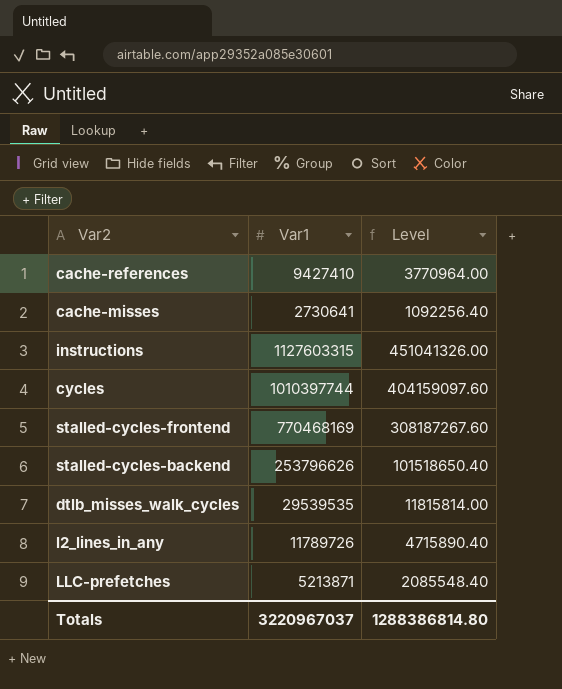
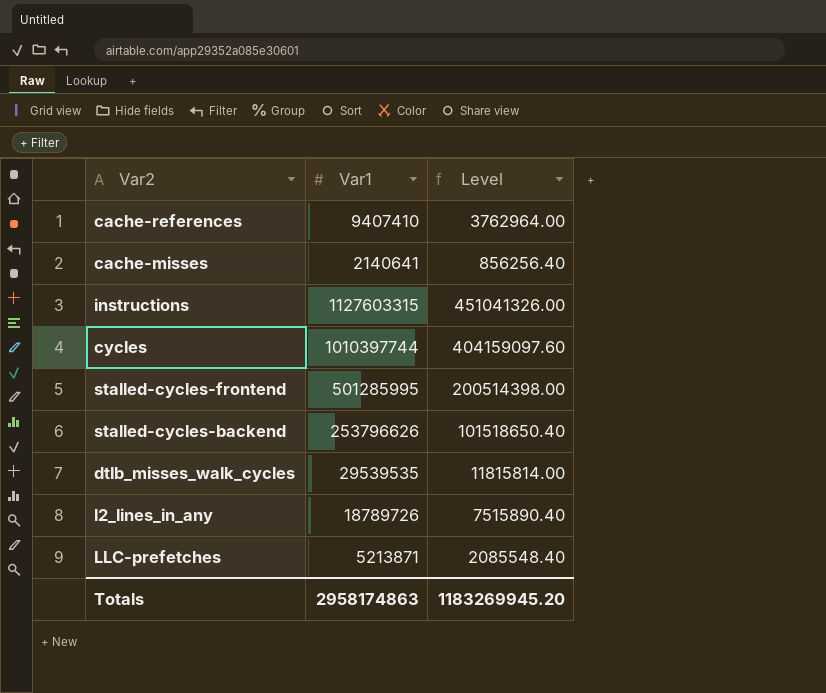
cache-references | Var1: 9427410 -> 9407410
cache-references | Level: 3770964.00 -> 3762964.00
cache-misses | Var1: 2730641 -> 2140641
cache-misses | Level: 1092256.40 -> 856256.40
stalled-cycles-frontend | Var1: 770468169 -> 501285995
stalled-cycles-frontend | Level: 308187267.60 -> 200514398.00
l2_lines_in_any | Var1: 11789726 -> 18789726
l2_lines_in_any | Level: 4715890.40 -> 7515890.40
Totals | Var1: 3220967037 -> 2958174863
Totals | Level: 1288386814.80 -> 1183269945.20

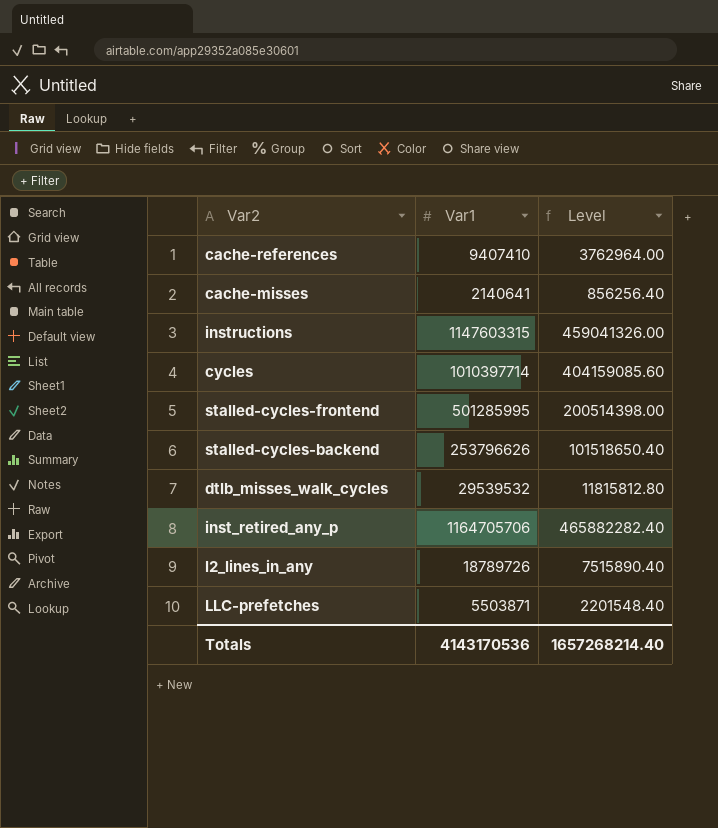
instructions | Var1: 1127603315 -> 1147603315
instructions | Level: 451041326.00 -> 459041326.00
cycles | Var1: 1010397744 -> 1010397714
cycles | Level: 404159097.60 -> 404159085.60
dtlb_misses_walk_cycles | Var1: 29539535 -> 29539532
dtlb_misses_walk_cycles | Level: 11815814.00 -> 11815812.80
row inst_retired_any_p: none -> 1164705706 | 465882282.40
LLC-prefetches | Var1: 5213871 -> 5503871
LLC-prefetches | Level: 2085548.40 -> 2201548.40
Totals | Var1: 2958174863 -> 4143170536
Totals | Level: 1183269945.20 -> 1657268214.40

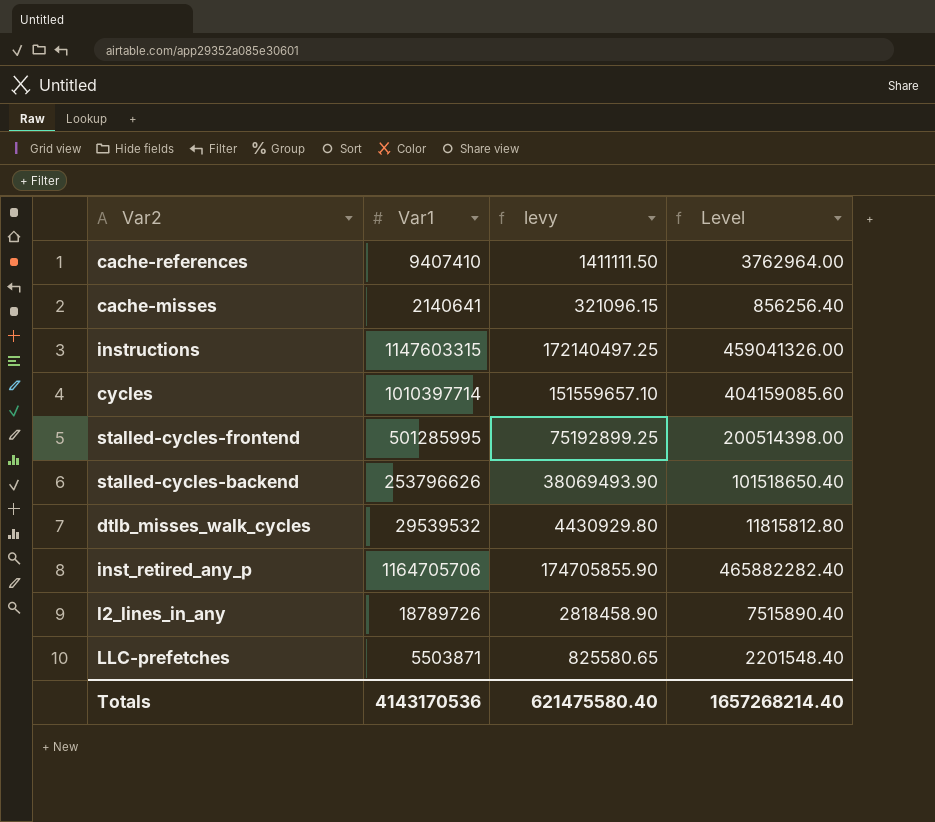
column levy | formula: none -> [Var1] * 0.15

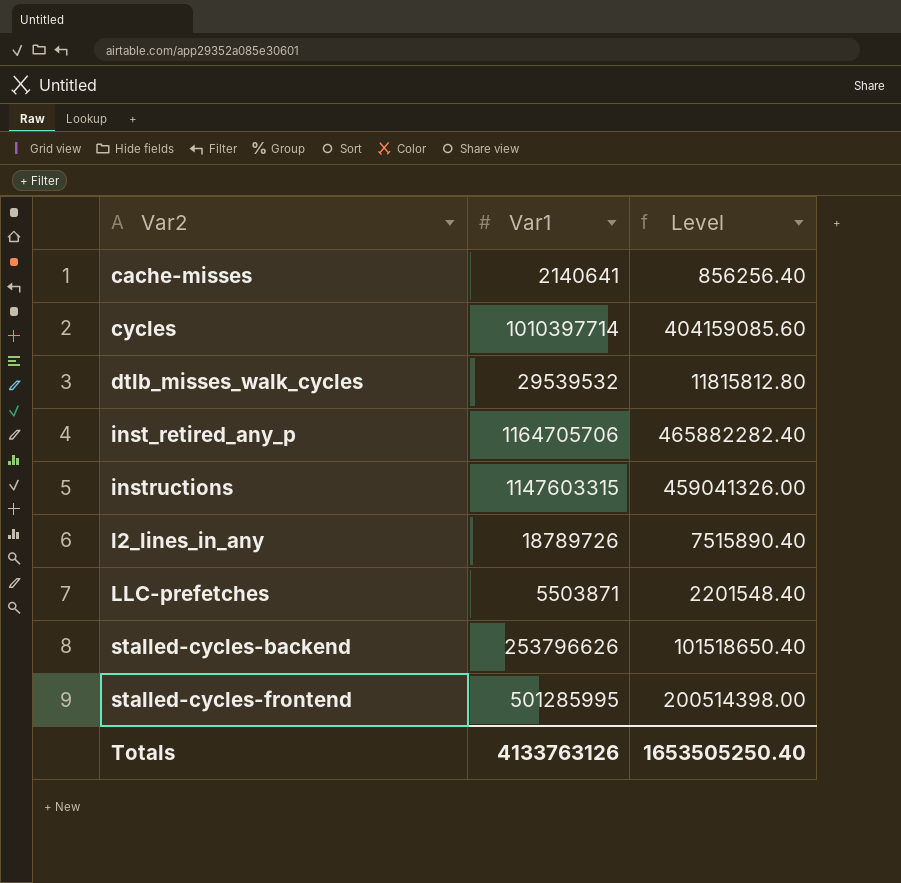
row order: none -> Var2 ascending
column levy | formula: [Var1] * 0.15 -> none
row cache-references: 9407410 | 1411111.50 | 3762964.00 -> none
Totals | Var1: 4143170536 -> 4133763126
Totals | Level: 1657268214.40 -> 1653505250.40

